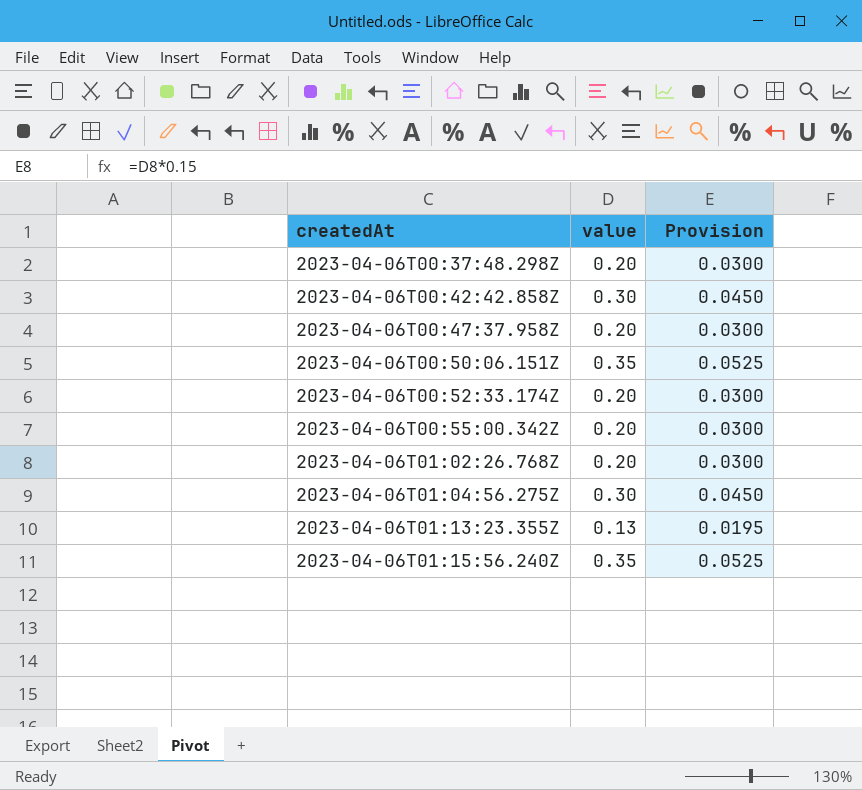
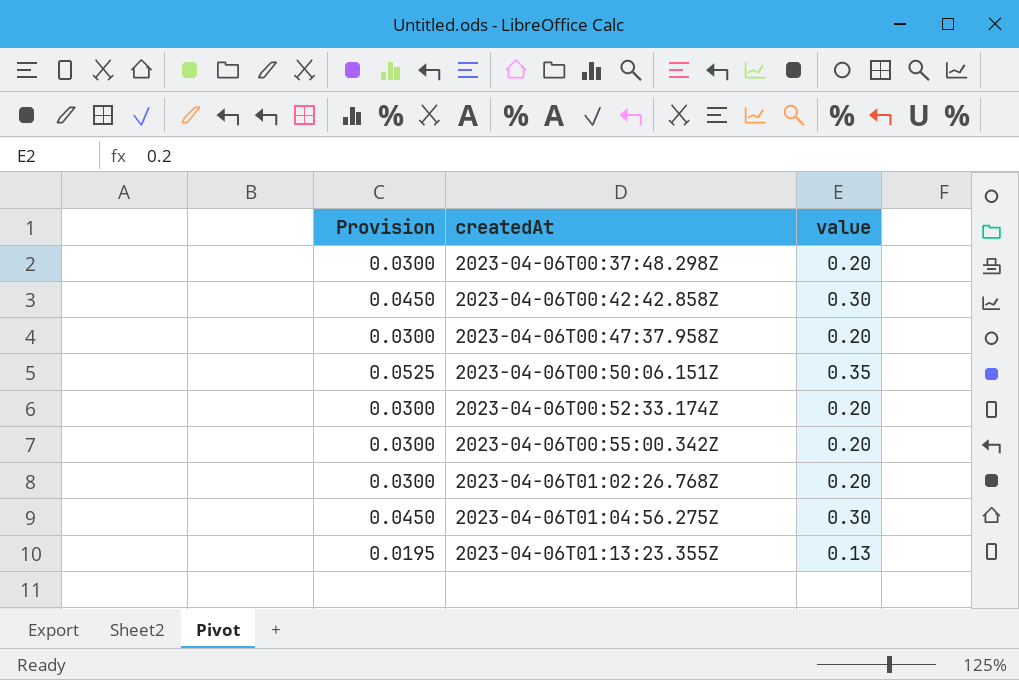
column Provision | position: 3 -> 1
row 2023-04-06T01:15:56.240Z: 0.35 | 0.0525 -> none

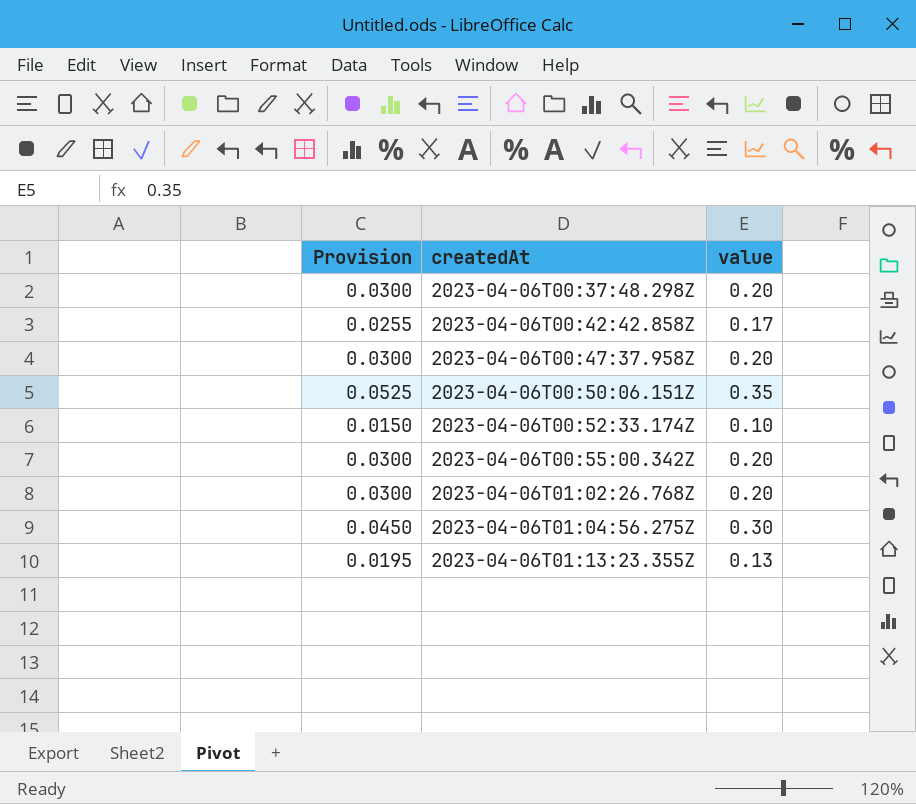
2023-04-06T00:42:42.858Z | Provision: 0.0450 -> 0.0255
2023-04-06T00:42:42.858Z | value: 0.30 -> 0.17
2023-04-06T00:52:33.174Z | Provision: 0.0300 -> 0.0150
2023-04-06T00:52:33.174Z | value: 0.20 -> 0.10

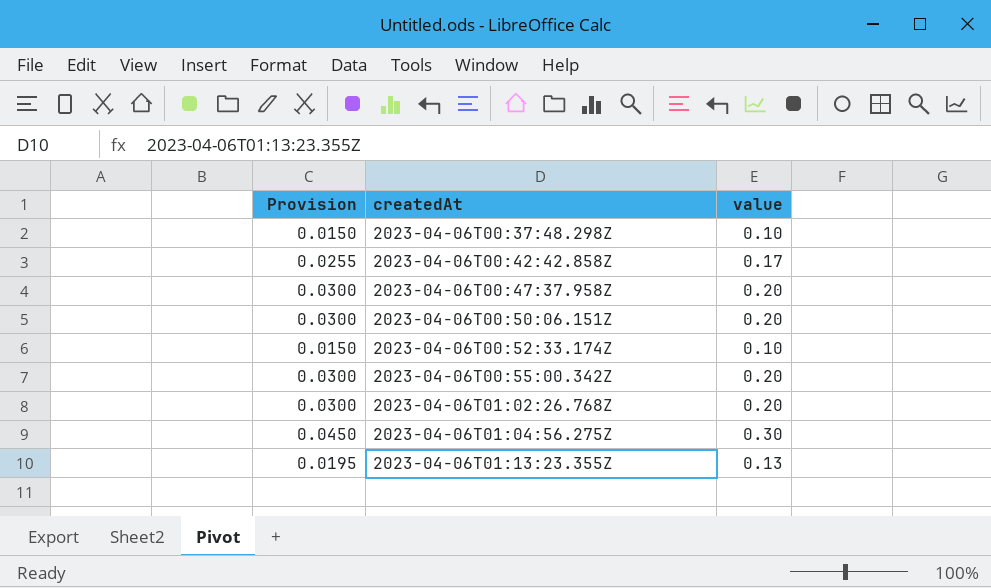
2023-04-06T00:37:48.298Z | Provision: 0.0300 -> 0.0150
2023-04-06T00:37:48.298Z | value: 0.20 -> 0.10
2023-04-06T00:50:06.151Z | Provision: 0.0525 -> 0.0300
2023-04-06T00:50:06.151Z | value: 0.35 -> 0.20

